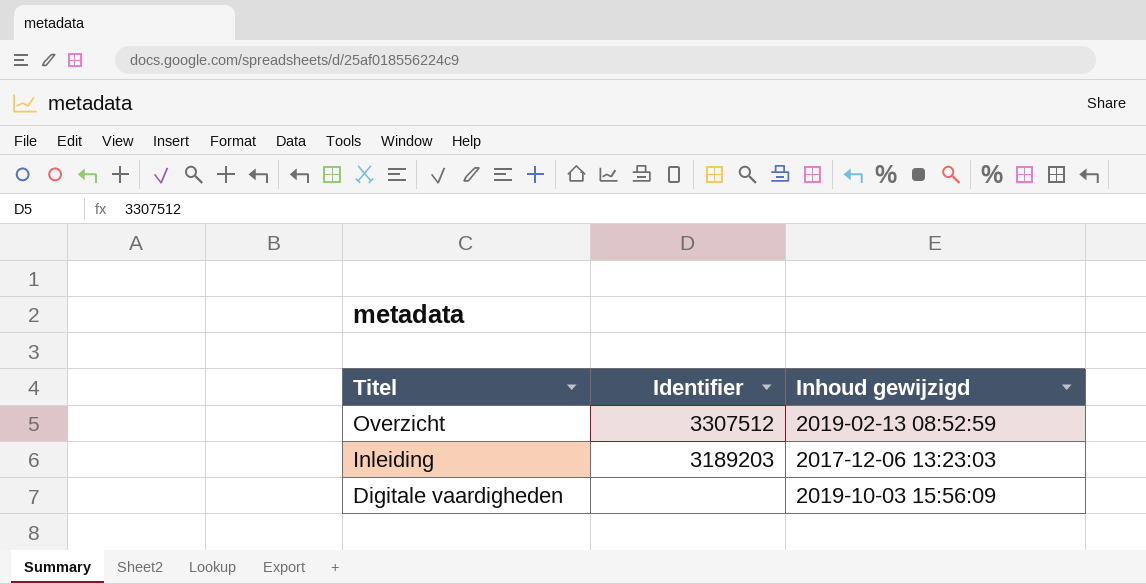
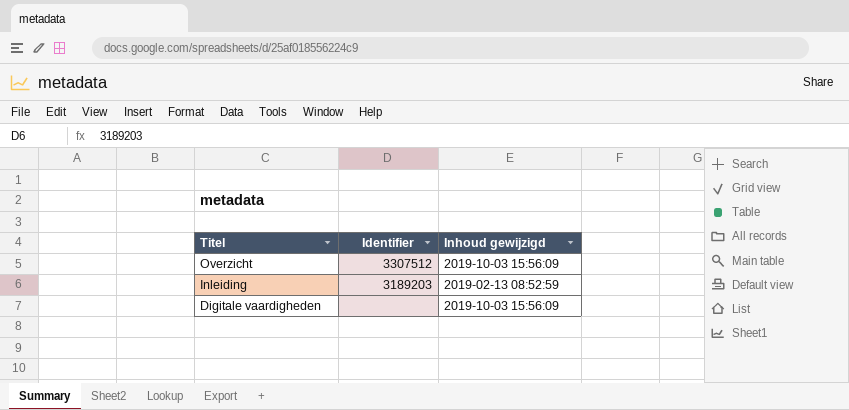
Overzicht | Inhoud gewijzigd: 2019-02-13 08:52:59 -> 2019-10-03 15:56:09
Inleiding | Inhoud gewijzigd: 2017-12-06 13:23:03 -> 2019-02-13 08:52:59

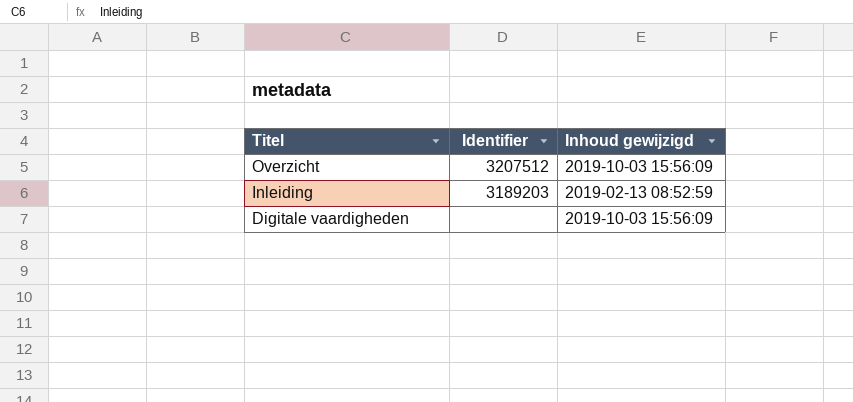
Overzicht | Identifier: 3307512 -> 3207512

